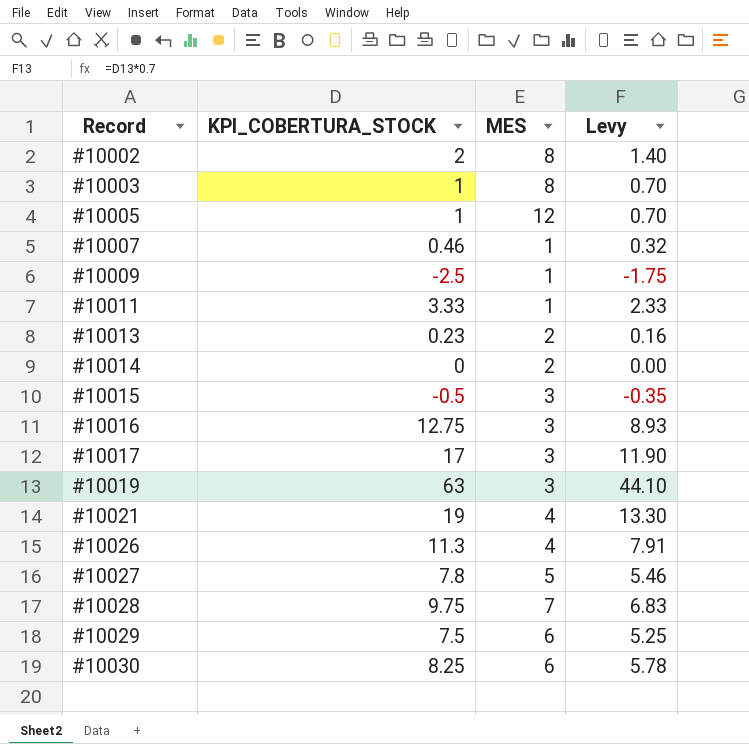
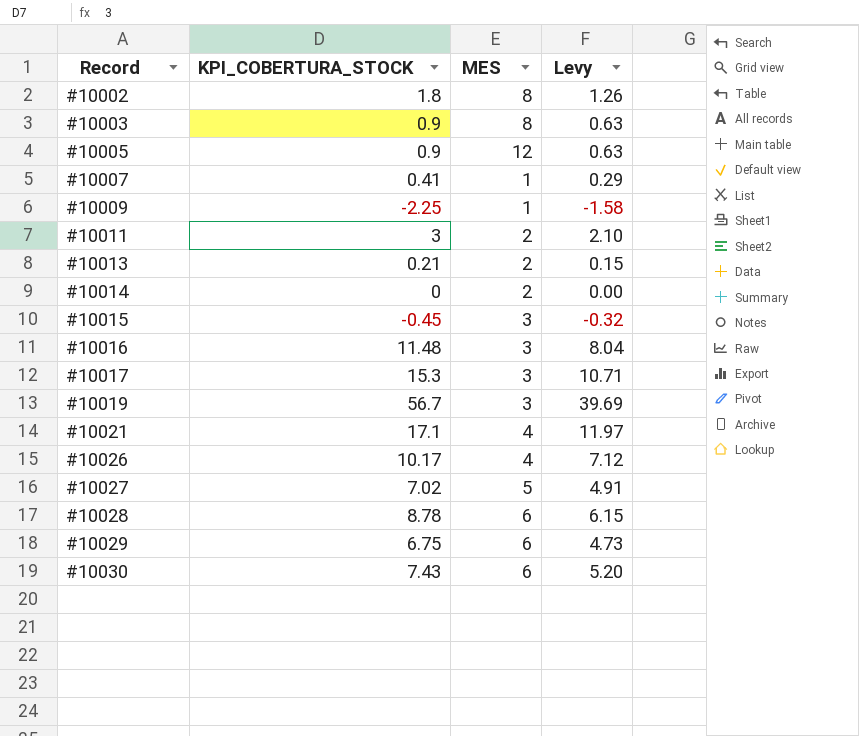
#10002 | KPI_COBERTURA_STOCK: 2 -> 1.8
#10002 | Levy: 1.40 -> 1.26
#10003 | KPI_COBERTURA_STOCK: 1 -> 0.9
#10003 | Levy: 0.70 -> 0.63
#10005 | KPI_COBERTURA_STOCK: 1 -> 0.9
#10005 | Levy: 0.70 -> 0.63
#10007 | KPI_COBERTURA_STOCK: 0.46 -> 0.41
#10007 | Levy: 0.32 -> 0.29
#10009 | KPI_COBERTURA_STOCK: -2.5 -> -2.25
#10009 | Levy: -1.75 -> -1.58
#10011 | KPI_COBERTURA_STOCK: 3.33 -> 3
#10011 | MES: 1 -> 2
#10011 | Levy: 2.33 -> 2.10
#10013 | KPI_COBERTURA_STOCK: 0.23 -> 0.21
#10013 | Levy: 0.16 -> 0.15
#10015 | KPI_COBERTURA_STOCK: -0.5 -> -0.45
#10015 | Levy: -0.35 -> -0.32
#10016 | KPI_COBERTURA_STOCK: 12.75 -> 11.48
#10016 | Levy: 8.93 -> 8.04
#10017 | KPI_COBERTURA_STOCK: 17 -> 15.3
#10017 | Levy: 11.90 -> 10.71
#10019 | KPI_COBERTURA_STOCK: 63 -> 56.7
#10019 | Levy: 44.10 -> 39.69
#10021 | KPI_COBERTURA_STOCK: 19 -> 17.1
#10021 | Levy: 13.30 -> 11.97
#10026 | KPI_COBERTURA_STOCK: 11.3 -> 10.17
#10026 | Levy: 7.91 -> 7.12
#10027 | KPI_COBERTURA_STOCK: 7.8 -> 7.02
#10027 | Levy: 5.46 -> 4.91
#10028 | KPI_COBERTURA_STOCK: 9.75 -> 8.78
#10028 | MES: 7 -> 6
#10028 | Levy: 6.83 -> 6.15
#10029 | KPI_COBERTURA_STOCK: 7.5 -> 6.75
#10029 | Levy: 5.25 -> 4.73
#10030 | KPI_COBERTURA_STOCK: 8.25 -> 7.43
#10030 | Levy: 5.78 -> 5.20

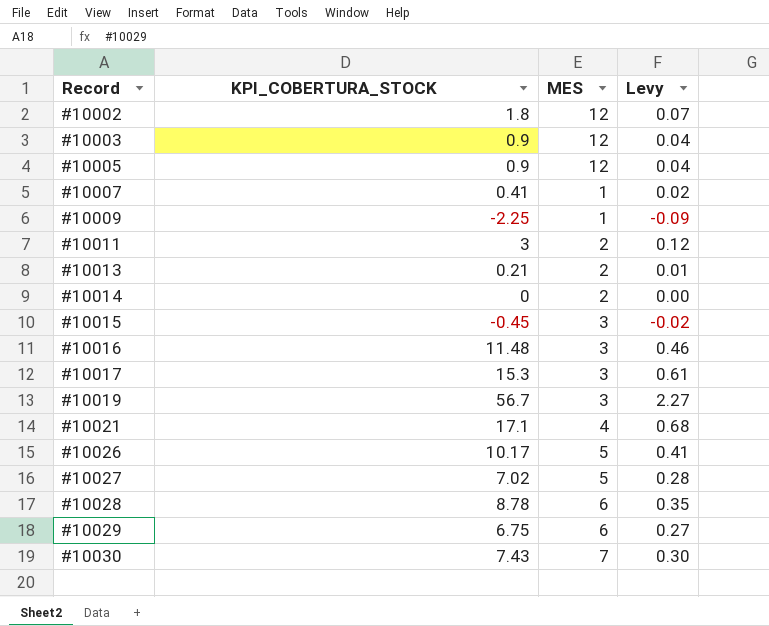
column Levy | formula: [KPI_COBERTURA_STOCK] * 0.7 -> [KPI_COBERTURA_STOCK] * 0.04
#10002 | MES: 8 -> 12
#10003 | MES: 8 -> 12
#10026 | MES: 4 -> 5
#10030 | MES: 6 -> 7

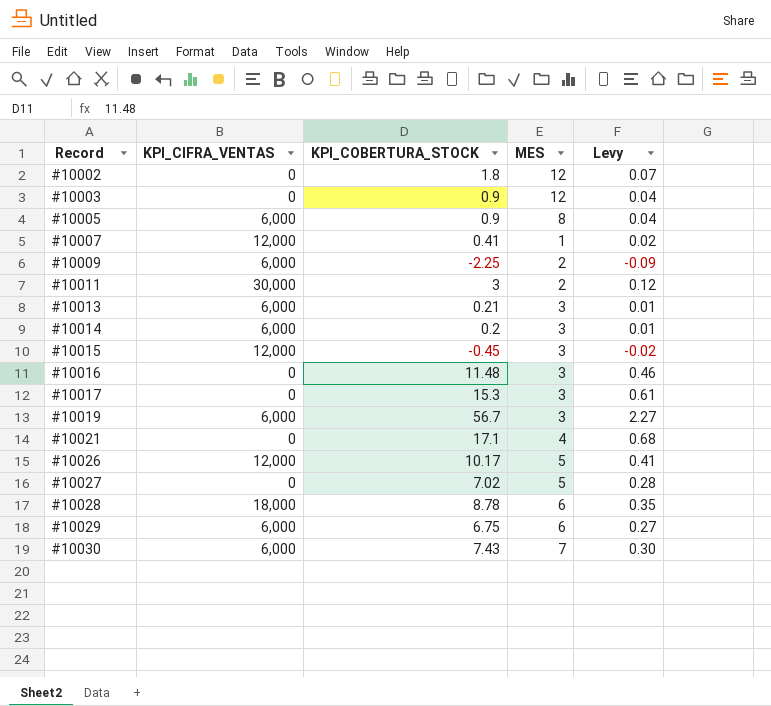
column KPI_CIFRA_VENTAS | position: none -> 2
#10005 | MES: 12 -> 8
#10009 | MES: 1 -> 2
#10013 | MES: 2 -> 3
#10014 | KPI_COBERTURA_STOCK: 0 -> 0.2
#10014 | MES: 2 -> 3
#10014 | Levy: 0.00 -> 0.01

